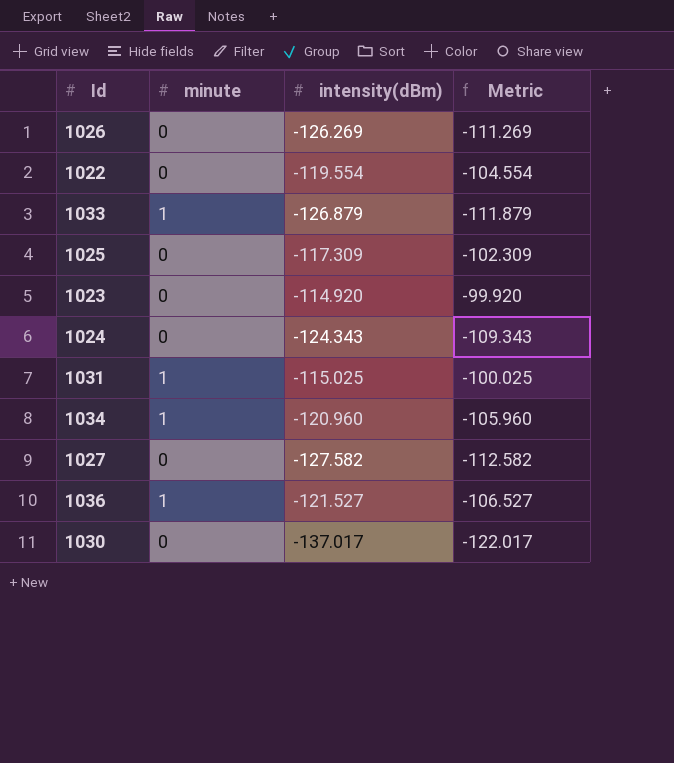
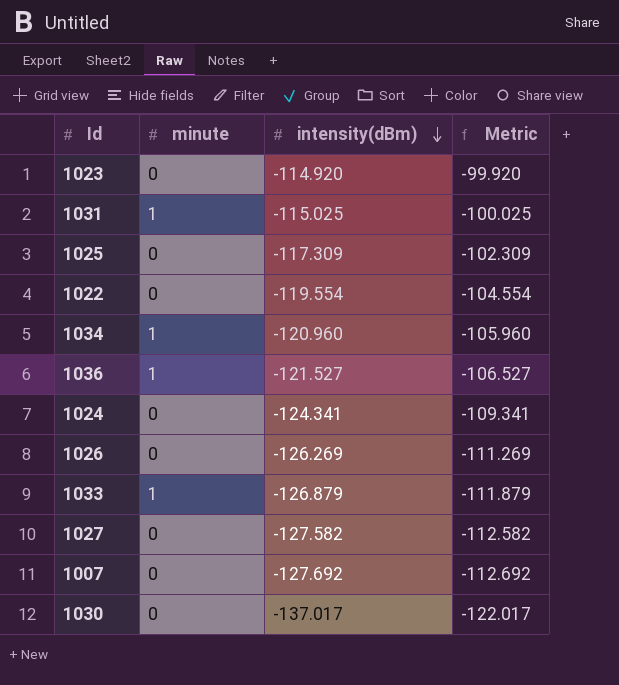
row order: none -> intensity(dBm) descending
1024 | intensity(dBm): -124.343 -> -124.341
1024 | Metric: -109.343 -> -109.341
row 1007: none -> 0 | -127.692 | -112.692

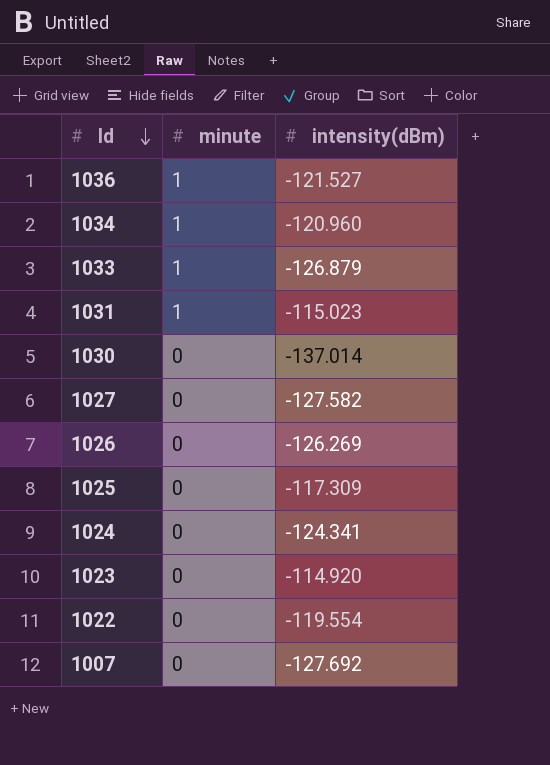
row order: intensity(dBm) descending -> Id descending
column Metric | formula: [intensity(dBm)] + 15 -> none
1031 | intensity(dBm): -115.025 -> -115.023
1030 | intensity(dBm): -137.017 -> -137.014

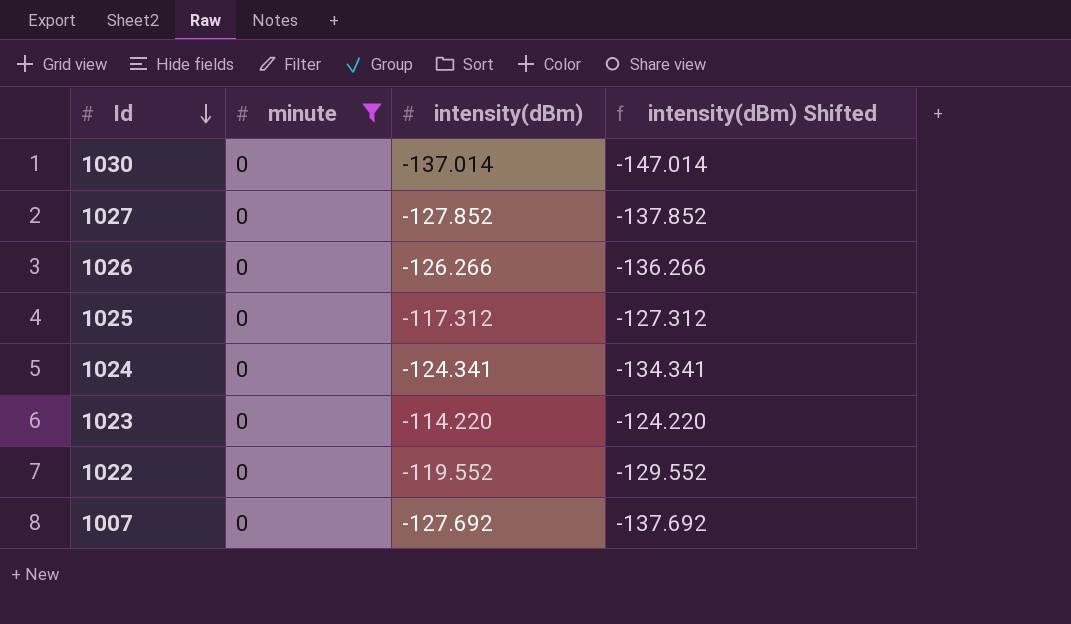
filter: none -> minute = 0
column intensity(dBm) Shifted | formula: none -> [intensity(dBm)] - 10
1027 | intensity(dBm): -127.582 -> -127.852
1026 | intensity(dBm): -126.269 -> -126.266
1025 | intensity(dBm): -117.309 -> -117.312
1023 | intensity(dBm): -114.920 -> -114.220
1022 | intensity(dBm): -119.554 -> -119.552

